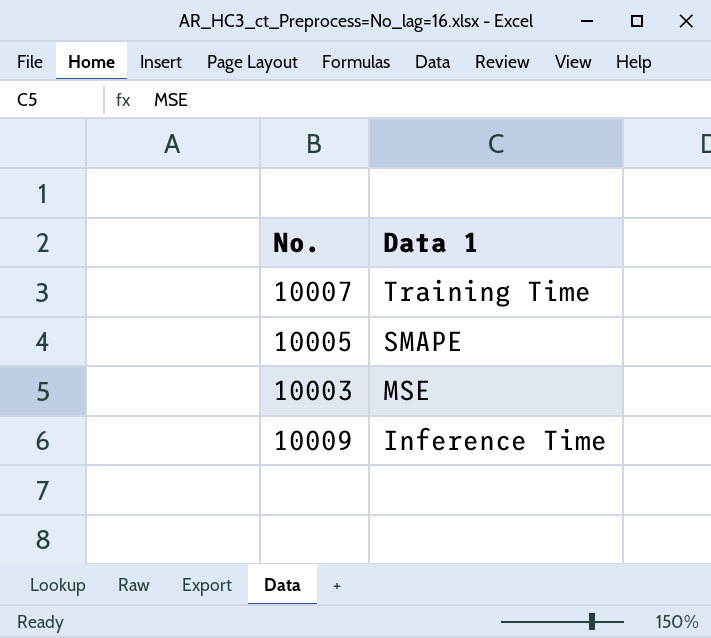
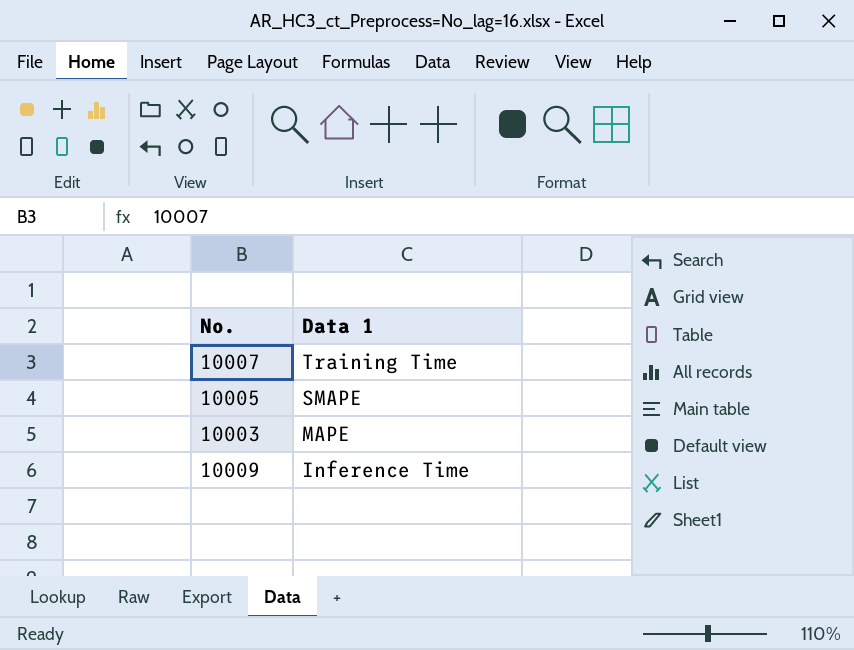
10003 | Data 1: MSE -> MAPE

